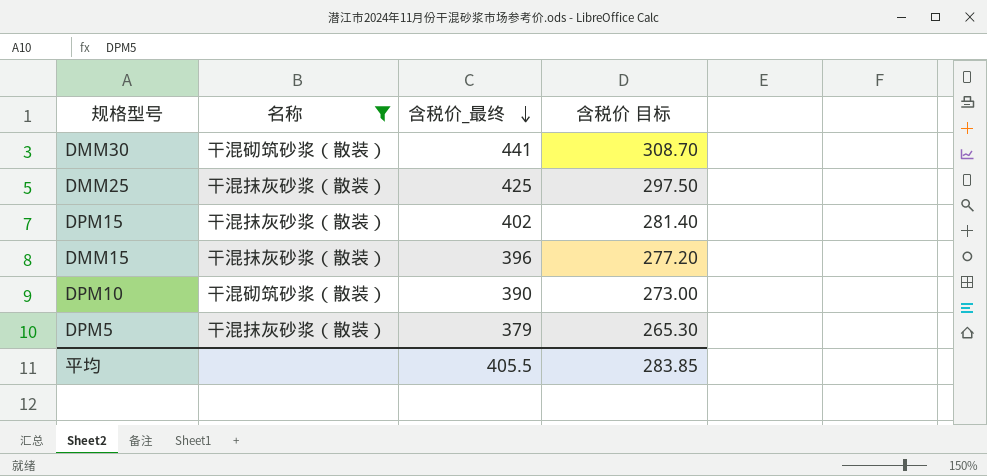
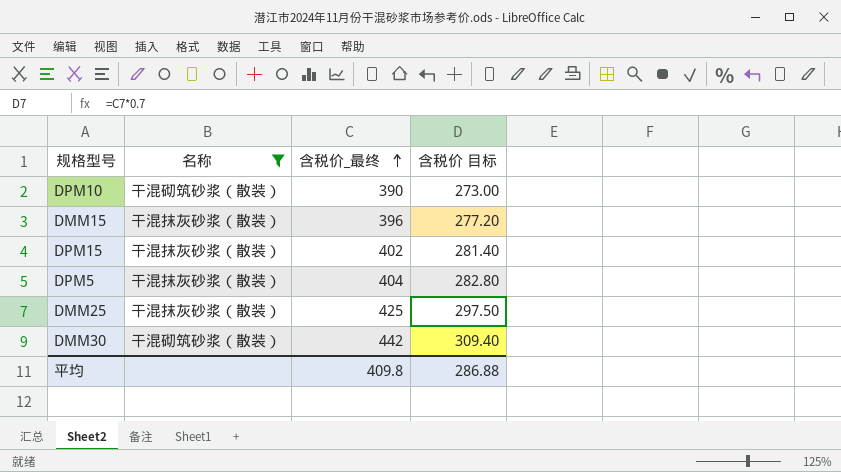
row order: 含税价_最终 descending -> 含税价_最终 ascending
DPM5 | 含税价_最终: 379 -> 404
DPM5 | 含税价 目标: 265.30 -> 282.80
DMM30 | 含税价_最终: 441 -> 442
DMM30 | 含税价 目标: 308.70 -> 309.40
平均 | 含税价_最终: 405.5 -> 409.8
平均 | 含税价 目标: 283.85 -> 286.88

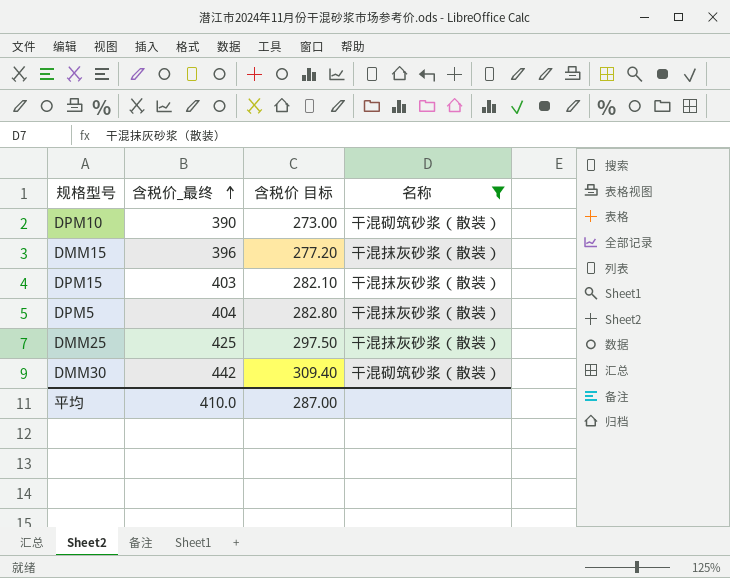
column 名称 | position: 2 -> 4
DPM15 | 含税价_最终: 402 -> 403
DPM15 | 含税价 目标: 281.40 -> 282.10
平均 | 含税价_最终: 409.8 -> 410.0
平均 | 含税价 目标: 286.88 -> 287.00

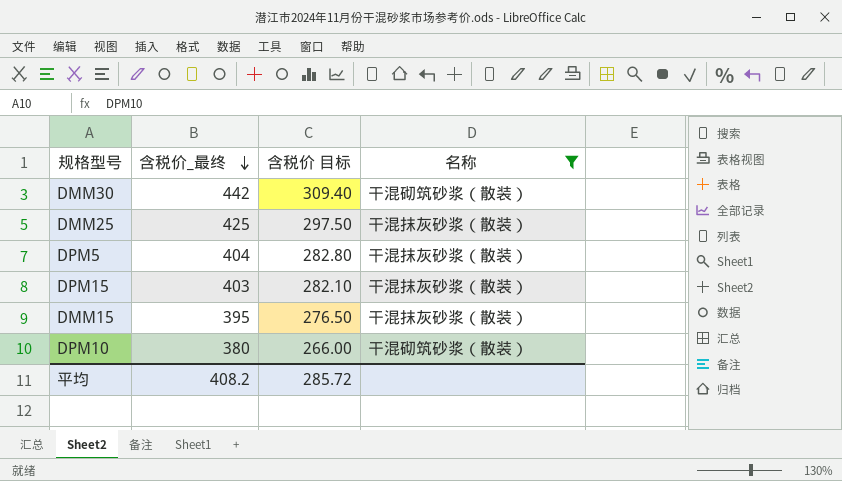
row order: 含税价_最终 ascending -> 含税价_最终 descending
DMM15 | 含税价_最终: 396 -> 395
DMM15 | 含税价 目标: 277.20 -> 276.50
DPM10 | 含税价_最终: 390 -> 380
DPM10 | 含税价 目标: 273.00 -> 266.00
平均 | 含税价_最终: 410.0 -> 408.2
平均 | 含税价 目标: 287.00 -> 285.72

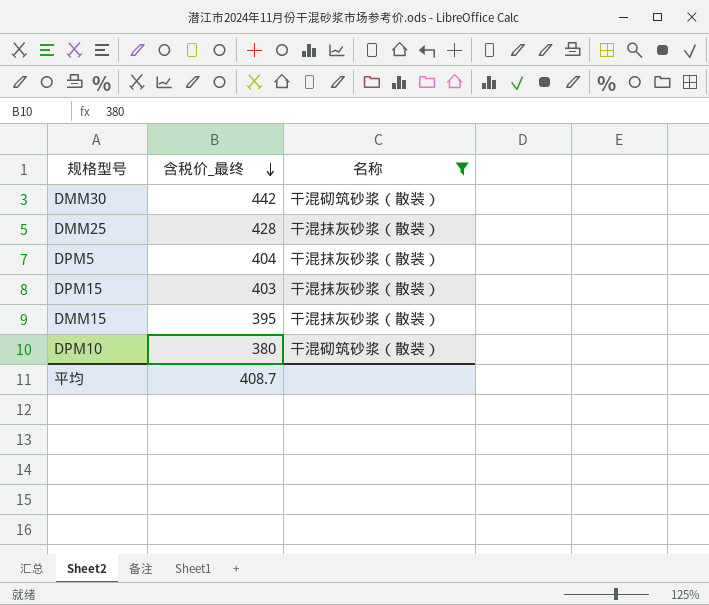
column 含税价 目标 | formula: [含税价_最终] * 0.7 -> none
DMM25 | 含税价_最终: 425 -> 428
平均 | 含税价_最终: 408.2 -> 408.7

